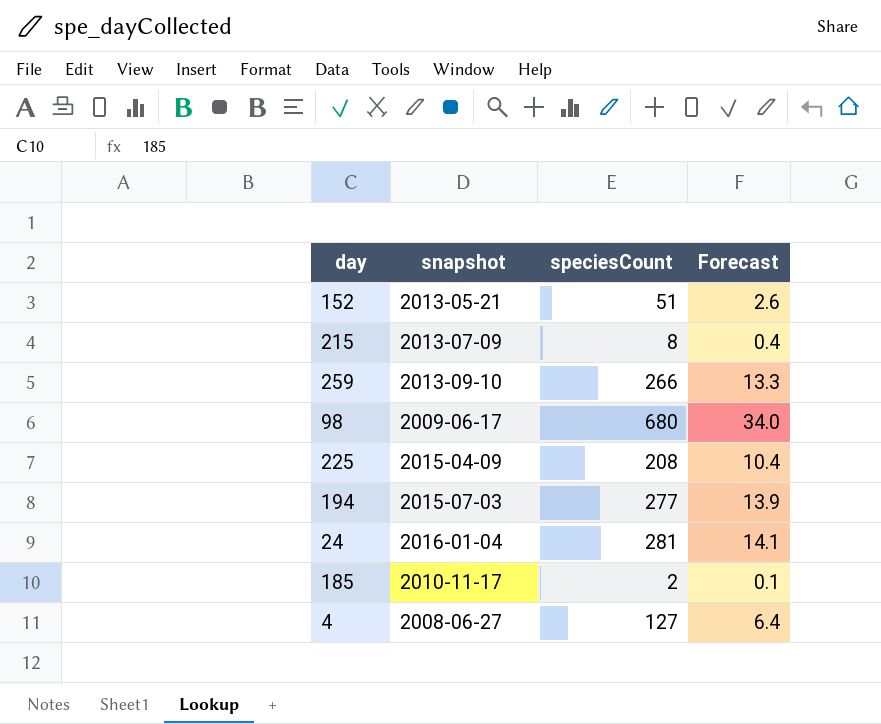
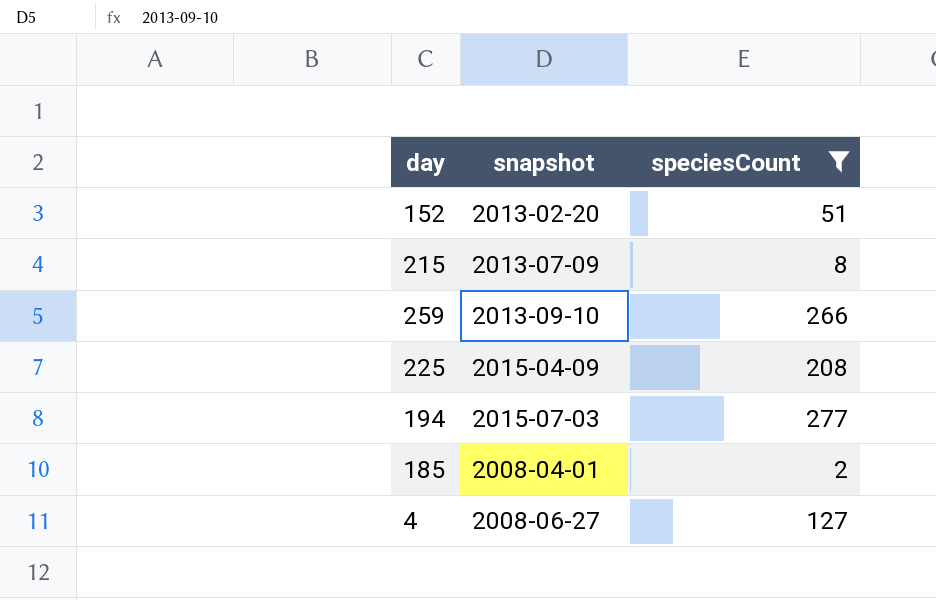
filter: none -> speciesCount <= 277
column Forecast | formula: [speciesCount] * 0.05 -> none
152 | snapshot: 2013-05-21 -> 2013-02-20
185 | snapshot: 2010-11-17 -> 2008-04-01

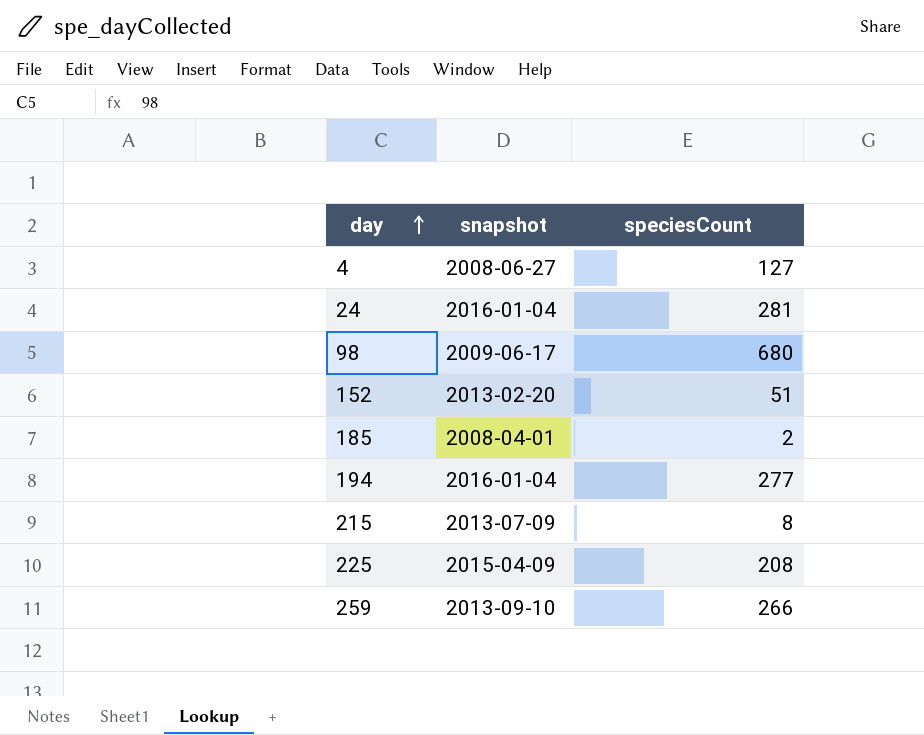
filter: speciesCount <= 277 -> none
row order: none -> day ascending
194 | snapshot: 2015-07-03 -> 2016-01-04

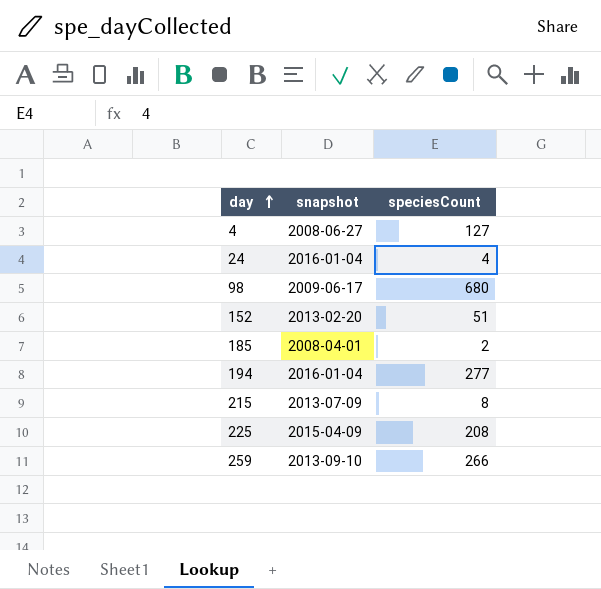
24 | speciesCount: 281 -> 4

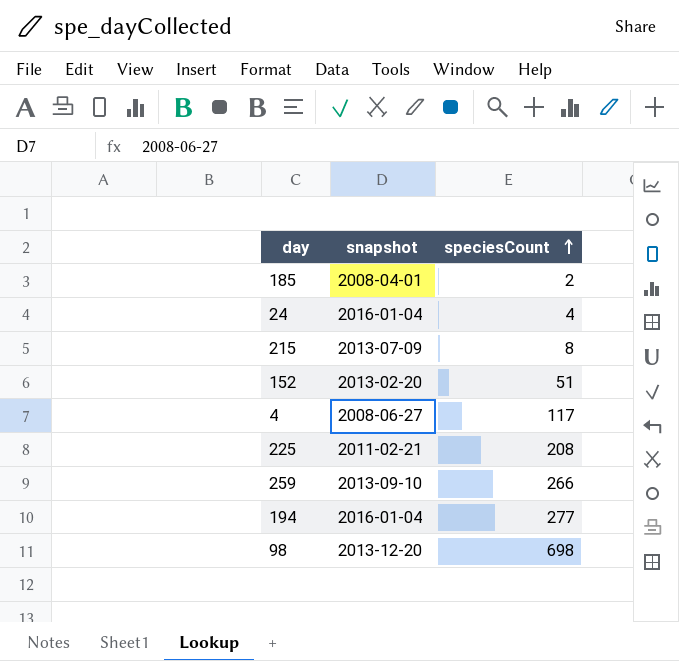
row order: day ascending -> speciesCount ascending
4 | speciesCount: 127 -> 117
225 | snapshot: 2015-04-09 -> 2011-02-21
98 | snapshot: 2009-06-17 -> 2013-12-20
98 | speciesCount: 680 -> 698

